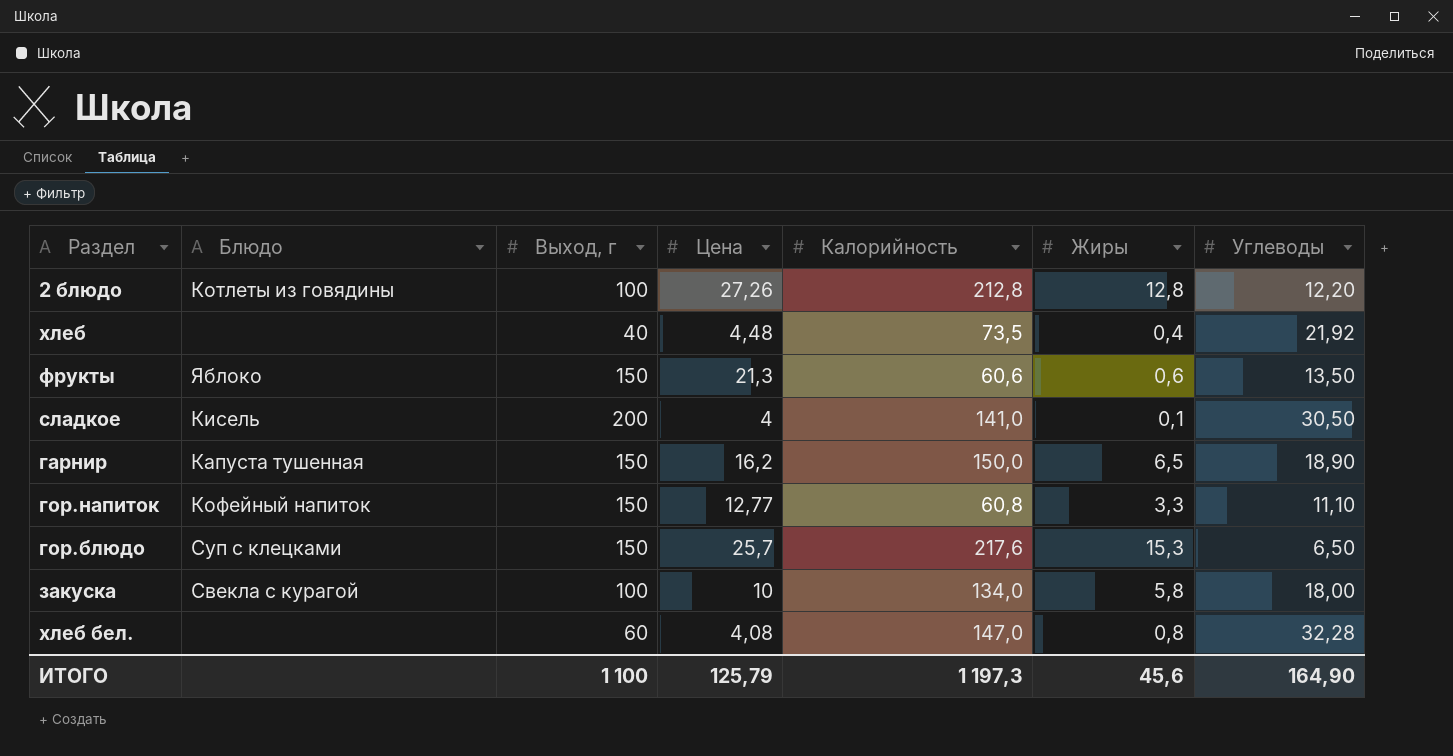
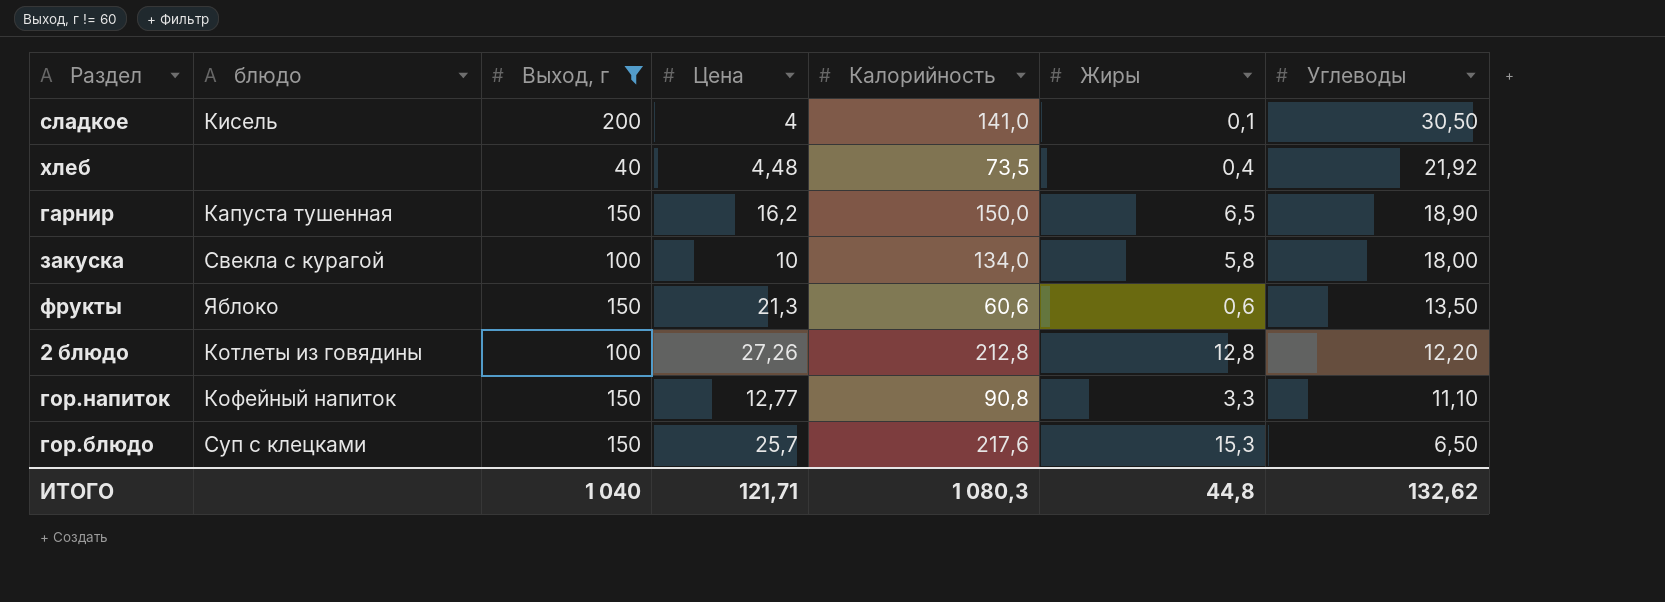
filter: none -> Выход, г != 60
row order: none -> Углеводы descending
column name: Блюдо -> блюдо
гор.напиток | Калорийность: 60,8 -> 90,8
ИТОГО | Выход, г: 1 100 -> 1 040
ИТОГО | Цена: 125,79 -> 121,71
ИТОГО | Калорийность: 1 197,3 -> 1 080,3
ИТОГО | Жиры: 45,6 -> 44,8
ИТОГО | Углеводы: 164,90 -> 132,62

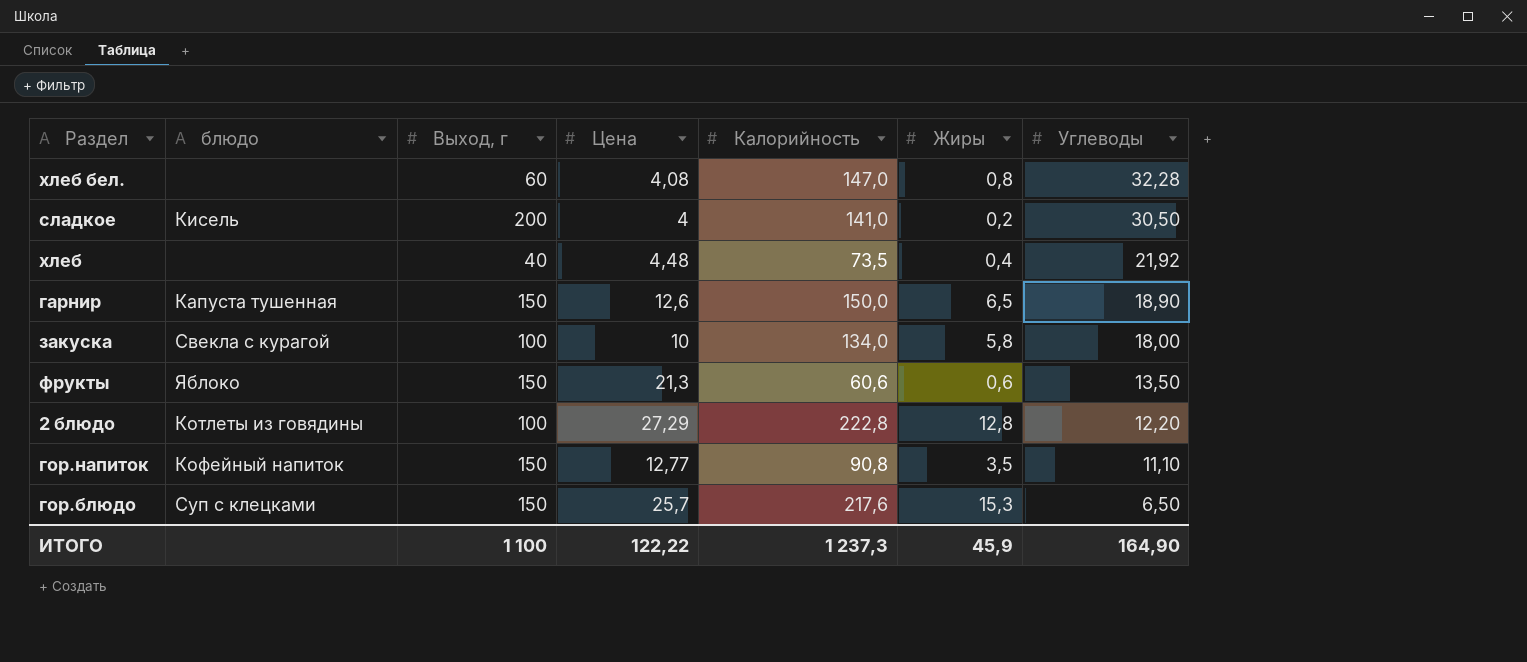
filter: Выход, г != 60 -> none
сладкое | Жиры: 0,1 -> 0,2
гарнир | Цена: 16,2 -> 12,6
2 блюдо | Цена: 27,26 -> 27,29
2 блюдо | Калорийность: 212,8 -> 222,8
гор.напиток | Жиры: 3,3 -> 3,5
ИТОГО | Выход, г: 1 040 -> 1 100
ИТОГО | Цена: 121,71 -> 122,22
ИТОГО | Калорийность: 1 080,3 -> 1 237,3
ИТОГО | Жиры: 44,8 -> 45,9
ИТОГО | Углеводы: 132,62 -> 164,90

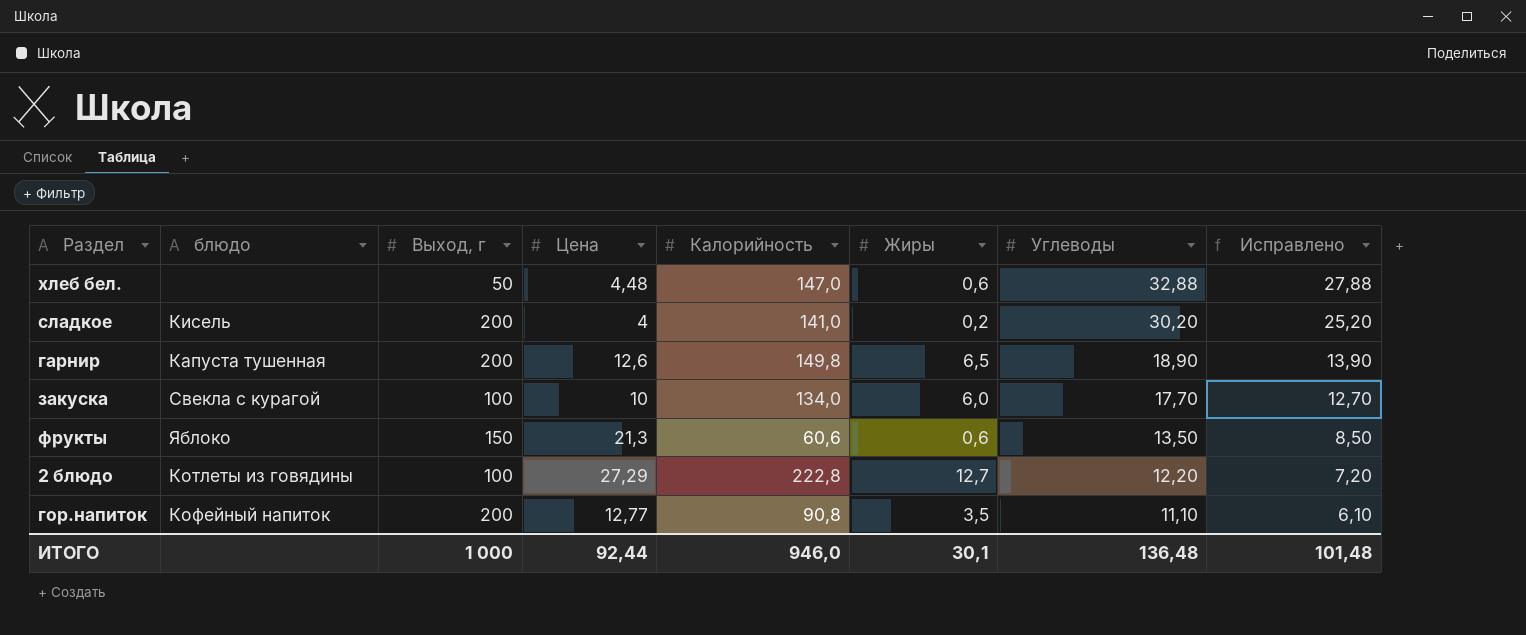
column Исправлено | formula: none -> [Углеводы] - 5
row хлеб: none | 40 | 4,48 | 73,5 | 0,4 | 21,92 -> none
row гор.блюдо: Суп с клецками | 150 | 25,7 | 217,6 | 15,3 | 6,50 -> none
хлеб бел. | Выход, г: 60 -> 50
хлеб бел. | Цена: 4,08 -> 4,48
хлеб бел. | Жиры: 0,8 -> 0,6
хлеб бел. | Углеводы: 32,28 -> 32,88
сладкое | Углеводы: 30,50 -> 30,20
гарнир | Выход, г: 150 -> 200
гарнир | Калорийность: 150,0 -> 149,8
закуска | Жиры: 5,8 -> 6,0
закуска | Углеводы: 18,00 -> 17,70
2 блюдо | Жиры: 12,8 -> 12,7
гор.напиток | Выход, г: 150 -> 200
ИТОГО | Выход, г: 1 100 -> 1 000
ИТОГО | Цена: 122,22 -> 92,44
ИТОГО | Калорийность: 1 237,3 -> 946,0
ИТОГО | Жиры: 45,9 -> 30,1
ИТОГО | Углеводы: 164,90 -> 136,48

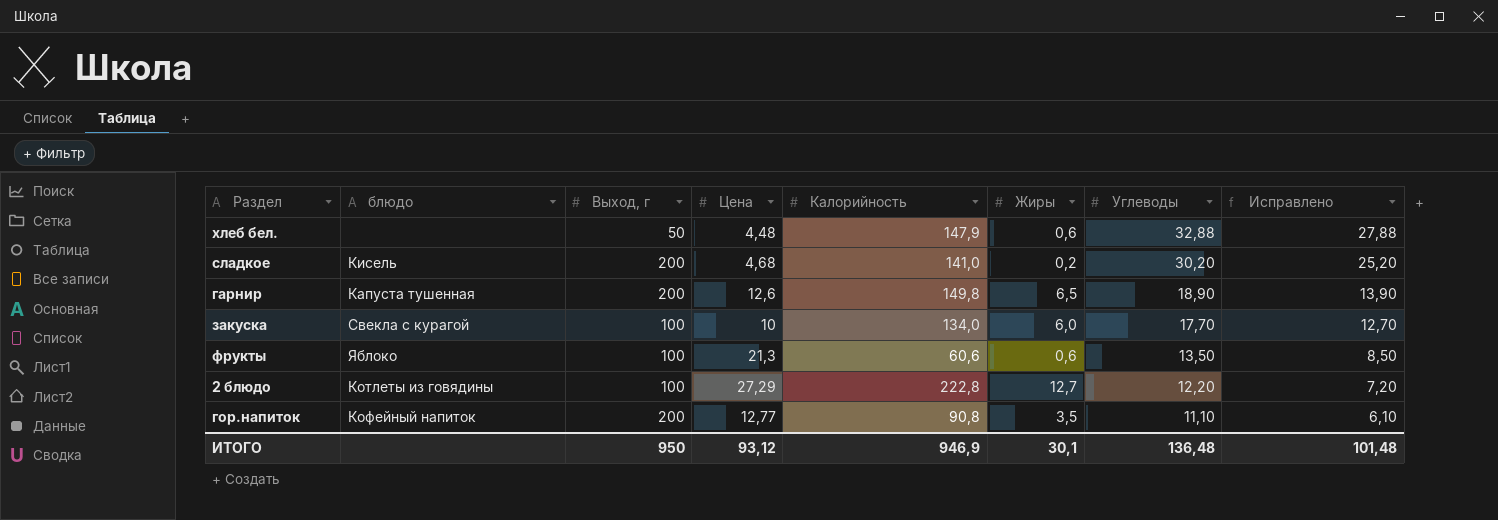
хлеб бел. | Калорийность: 147,0 -> 147,9
сладкое | Цена: 4 -> 4,68
фрукты | Выход, г: 150 -> 100
ИТОГО | Выход, г: 1 000 -> 950
ИТОГО | Цена: 92,44 -> 93,12
ИТОГО | Калорийность: 946,0 -> 946,9

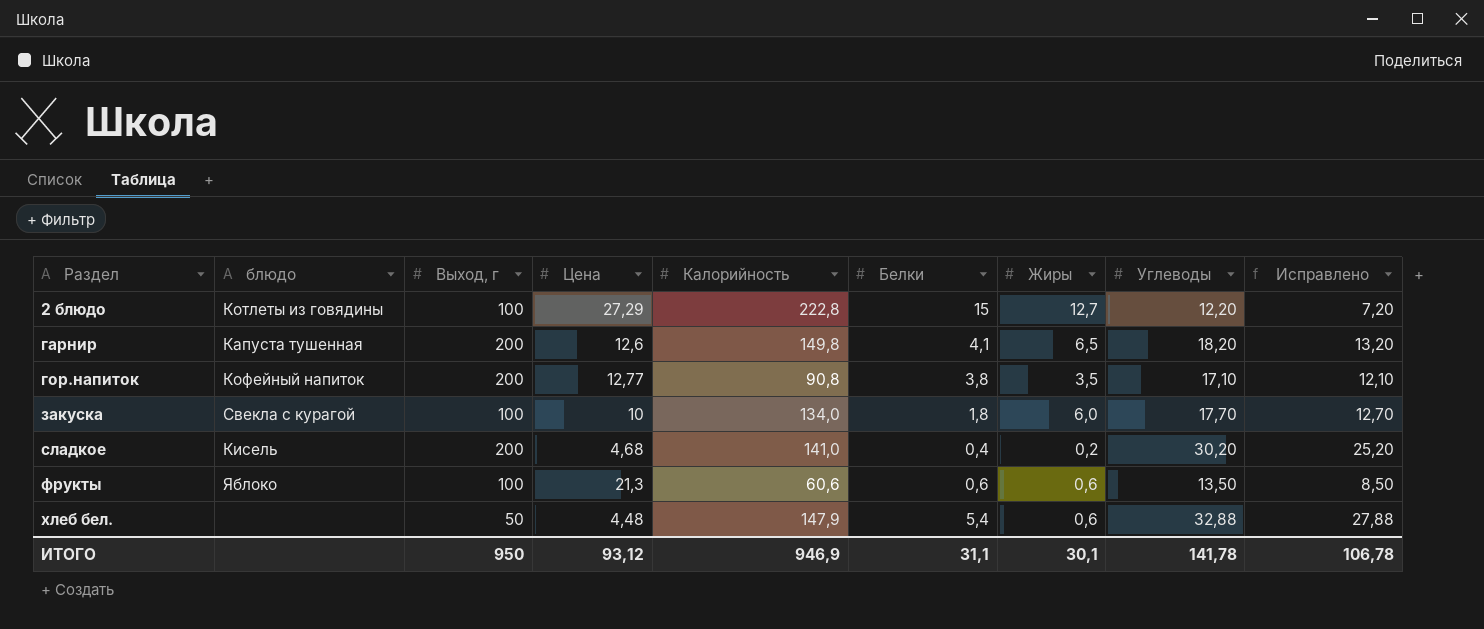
row order: Углеводы descending -> Раздел ascending
column Белки | position: none -> 6
гарнир | Углеводы: 18,90 -> 18,20
гарнир | Исправлено: 13,90 -> 13,20
гор.напиток | Углеводы: 11,10 -> 17,10
гор.напиток | Исправлено: 6,10 -> 12,10
ИТОГО | Углеводы: 136,48 -> 141,78
ИТОГО | Исправлено: 101,48 -> 106,78

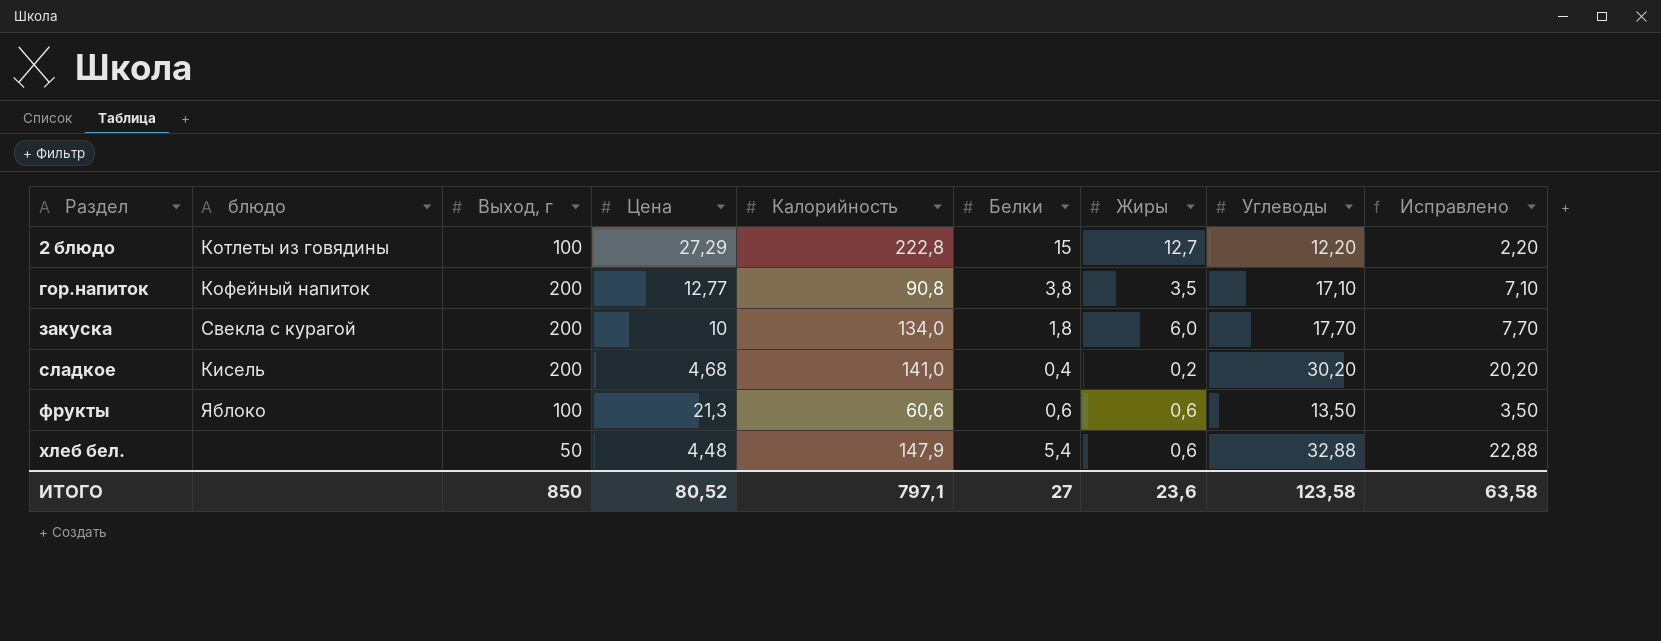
column Исправлено | formula: [Углеводы] - 5 -> [Углеводы] - 10
row гарнир: Капуста тушенная | 200 | 12,6 | 149,8 | 4,1 | 6,5 | 18,20 | 13,20 -> none
закуска | Выход, г: 100 -> 200
ИТОГО | Выход, г: 950 -> 850
ИТОГО | Цена: 93,12 -> 80,52
ИТОГО | Калорийность: 946,9 -> 797,1
ИТОГО | Белки: 31,1 -> 27
ИТОГО | Жиры: 30,1 -> 23,6
ИТОГО | Углеводы: 141,78 -> 123,58
ИТОГО | Исправлено: 106,78 -> 63,58

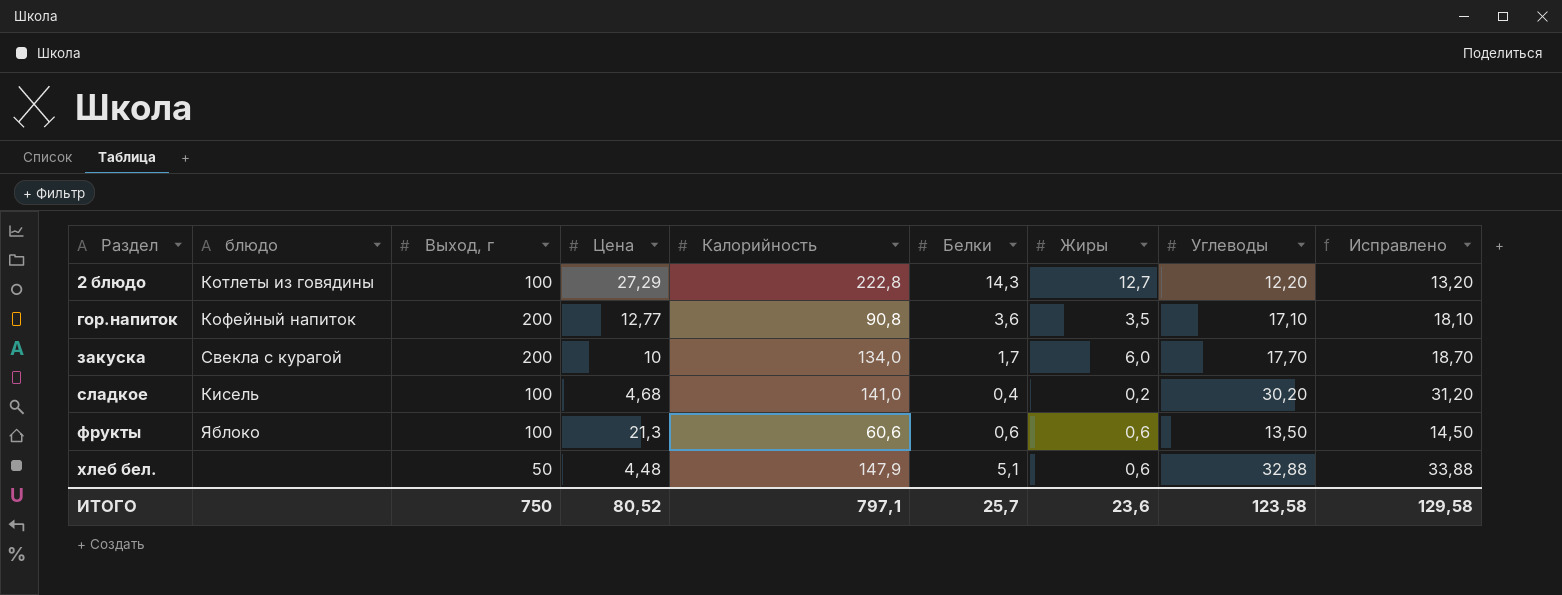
column Исправлено | formula: [Углеводы] - 10 -> [Углеводы] + 1
2 блюдо | Белки: 15 -> 14,3
гор.напиток | Белки: 3,8 -> 3,6
закуска | Белки: 1,8 -> 1,7
сладкое | Выход, г: 200 -> 100
хлеб бел. | Белки: 5,4 -> 5,1
ИТОГО | Выход, г: 850 -> 750
ИТОГО | Белки: 27 -> 25,7
ИТОГО | Исправлено: 63,58 -> 129,58

